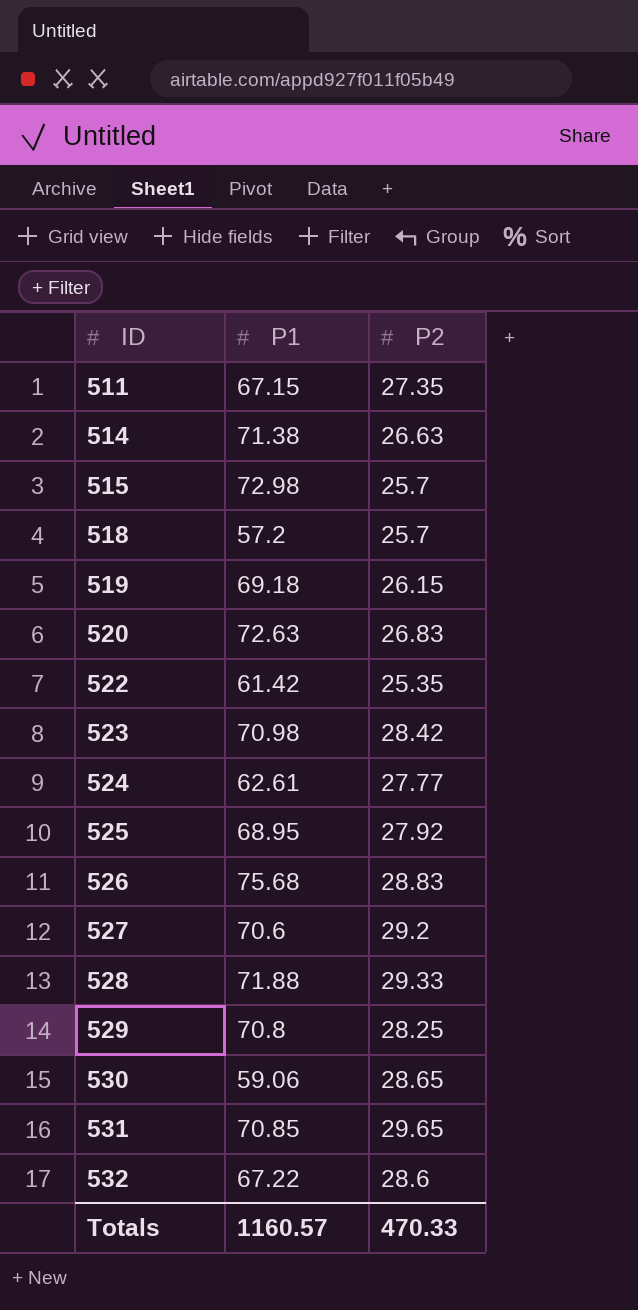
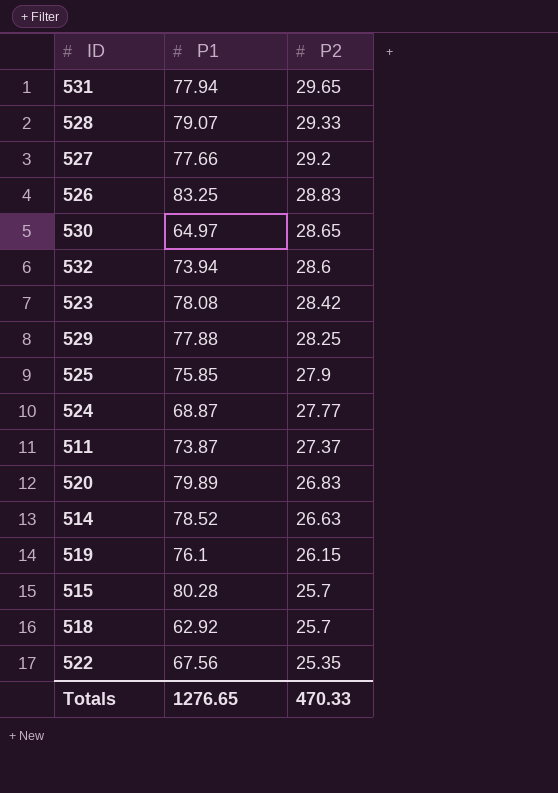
row order: ID ascending -> P2 descending
531 | P1: 70.85 -> 77.94
528 | P1: 71.88 -> 79.07
527 | P1: 70.6 -> 77.66
526 | P1: 75.68 -> 83.25
530 | P1: 59.06 -> 64.97
532 | P1: 67.22 -> 73.94
523 | P1: 70.98 -> 78.08
529 | P1: 70.8 -> 77.88
525 | P1: 68.95 -> 75.85
525 | P2: 27.92 -> 27.9
524 | P1: 62.61 -> 68.87
511 | P1: 67.15 -> 73.87
511 | P2: 27.35 -> 27.37
520 | P1: 72.63 -> 79.89
514 | P1: 71.38 -> 78.52
519 | P1: 69.18 -> 76.1
515 | P1: 72.98 -> 80.28
518 | P1: 57.2 -> 62.92
522 | P1: 61.42 -> 67.56
Totals | P1: 1160.57 -> 1276.65

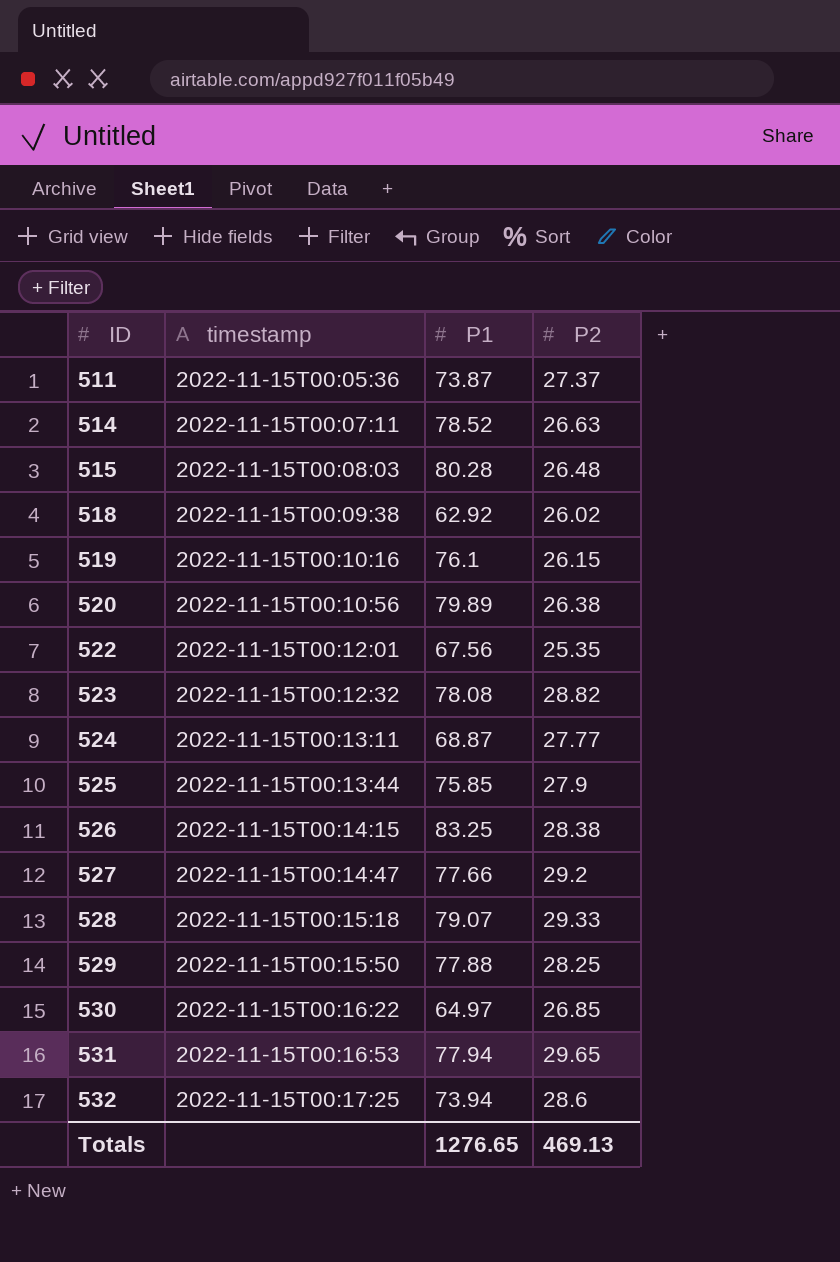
row order: P2 descending -> ID ascending
column timestamp | position: none -> 2
515 | P2: 25.7 -> 26.48
518 | P2: 25.7 -> 26.02
520 | P2: 26.83 -> 26.38
523 | P2: 28.42 -> 28.82
526 | P2: 28.83 -> 28.38
530 | P2: 28.65 -> 26.85
Totals | P2: 470.33 -> 469.13

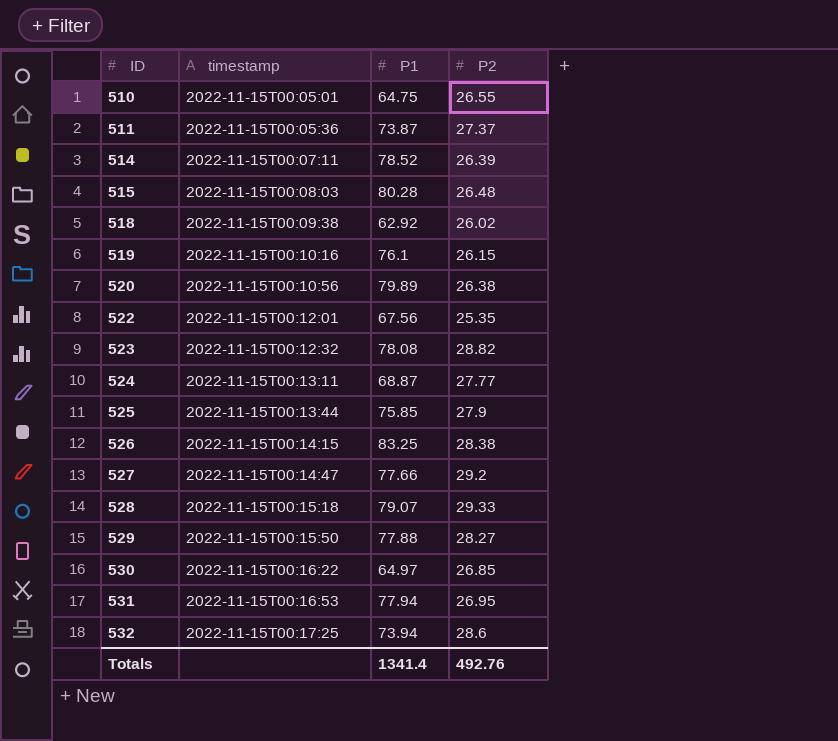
row 510: none -> 2022-11-15T00:05:01 | 64.75 | 26.55
514 | P2: 26.63 -> 26.39
529 | P2: 28.25 -> 28.27
531 | P2: 29.65 -> 26.95
Totals | P1: 1276.65 -> 1341.4
Totals | P2: 469.13 -> 492.76

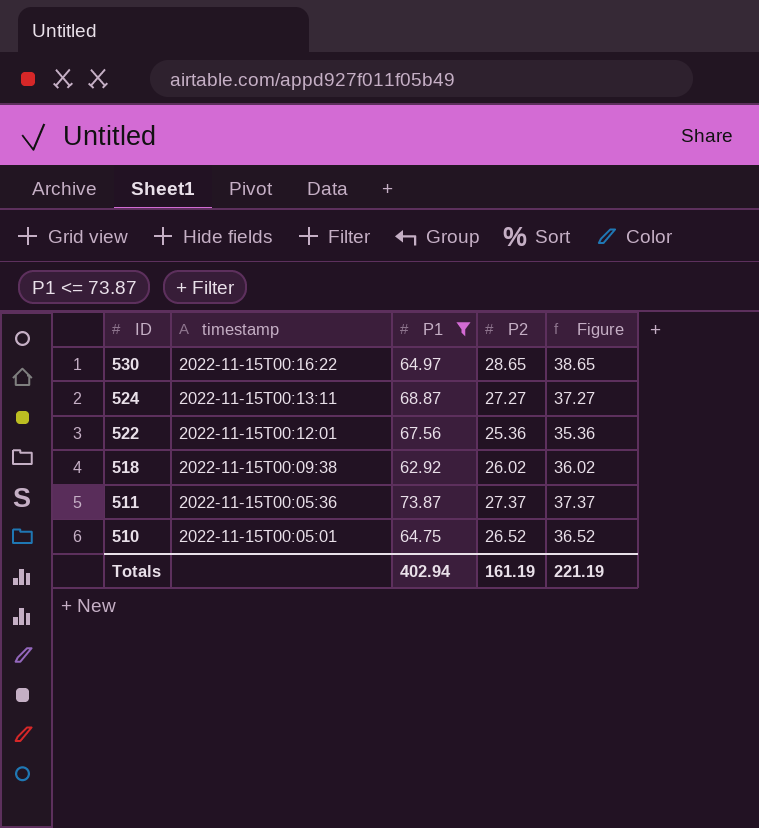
filter: none -> P1 <= 73.87
row order: ID ascending -> ID descending
column Figure | formula: none -> [P2] + 10
530 | P2: 26.85 -> 28.65
524 | P2: 27.77 -> 27.27
522 | P2: 25.35 -> 25.36
510 | P2: 26.55 -> 26.52
Totals | P1: 1341.4 -> 402.94
Totals | P2: 492.76 -> 161.19

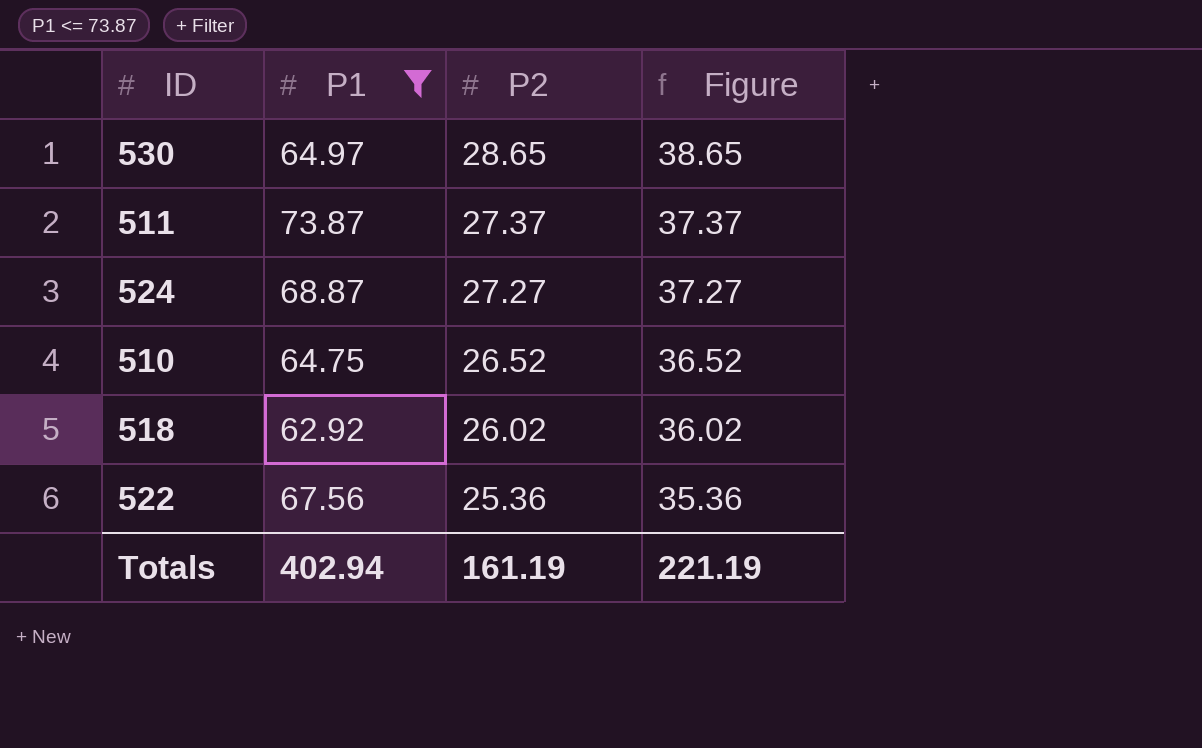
row order: ID descending -> P2 descending
column timestamp | position: 2 -> none

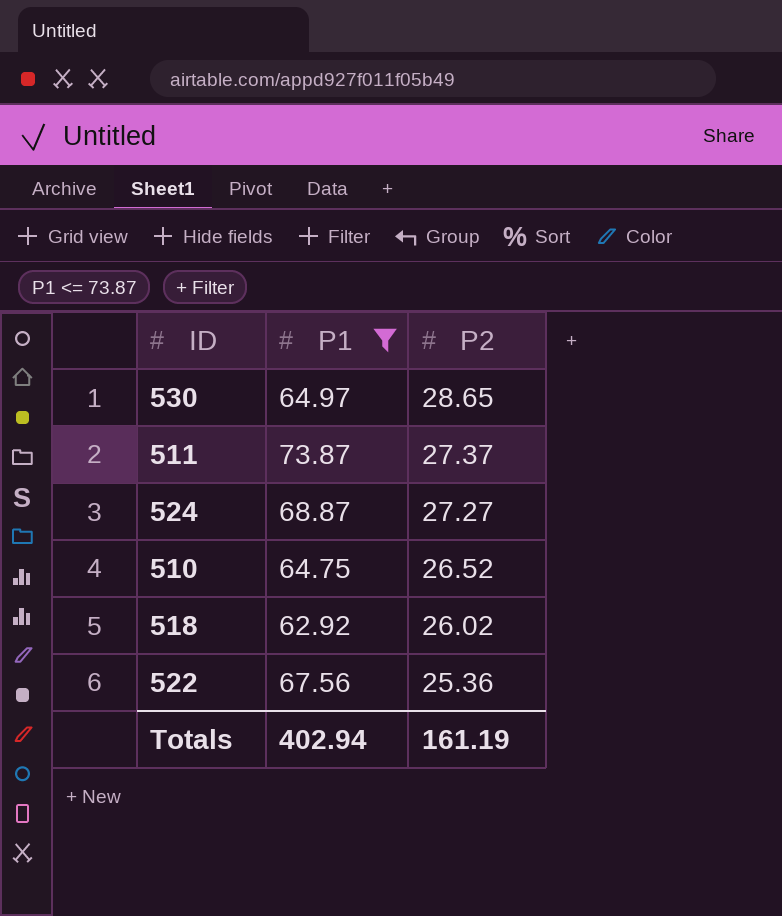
column Figure | formula: [P2] + 10 -> none

